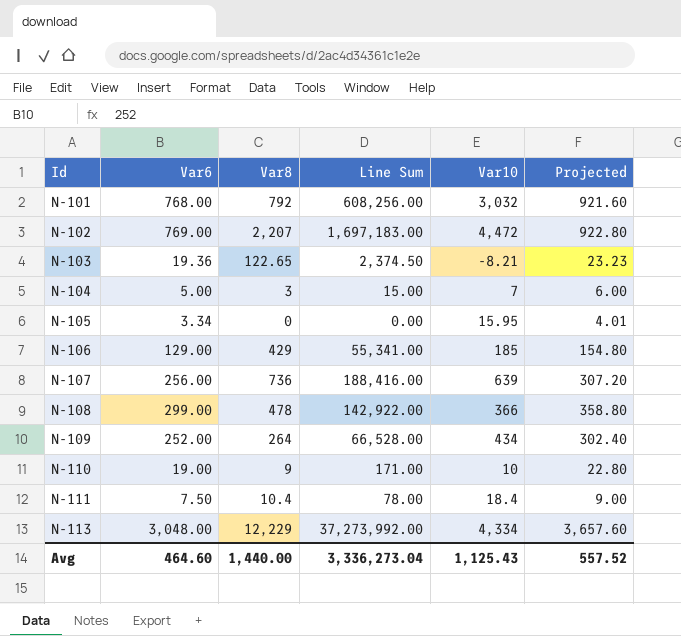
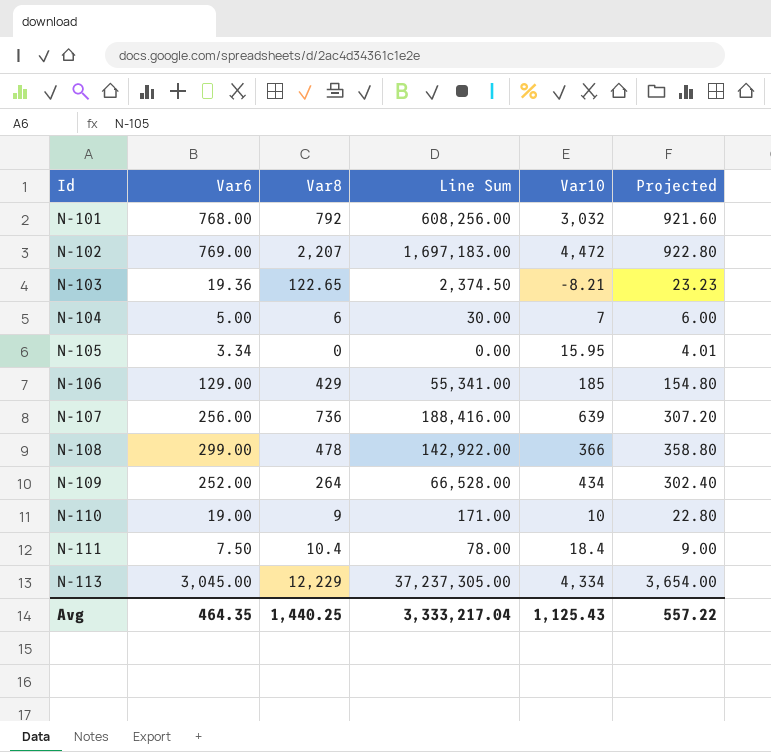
N-104 | Var8: 3 -> 6
N-104 | Line Sum: 15.00 -> 30.00
N-113 | Var6: 3,048.00 -> 3,045.00
N-113 | Line Sum: 37,273,992.00 -> 37,237,305.00
N-113 | Projected: 3,657.60 -> 3,654.00
Avg | Var6: 464.60 -> 464.35
Avg | Var8: 1,440.00 -> 1,440.25
Avg | Line Sum: 3,336,273.04 -> 3,333,217.04
Avg | Projected: 557.52 -> 557.22

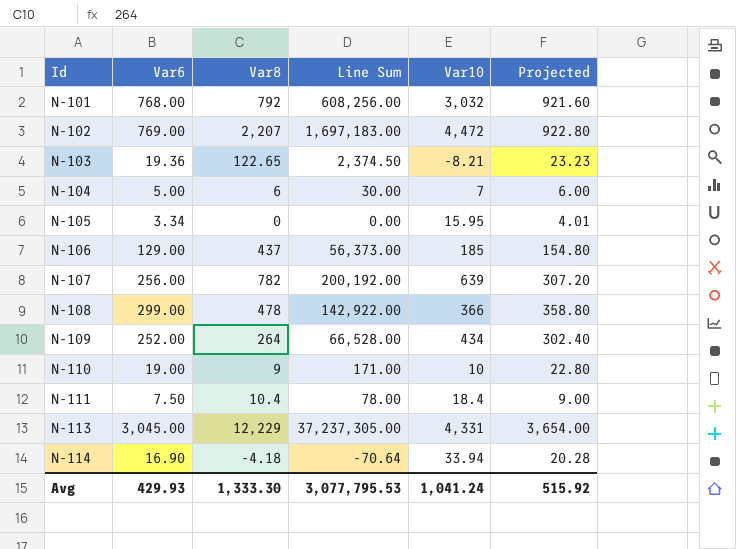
N-106 | Var8: 429 -> 437
N-106 | Line Sum: 55,341.00 -> 56,373.00
N-107 | Var8: 736 -> 782
N-107 | Line Sum: 188,416.00 -> 200,192.00
N-113 | Var10: 4,334 -> 4,331
row N-114: none -> 16.90 | -4.18 | -70.64 | 33.94 | 20.28
Avg | Var6: 464.35 -> 429.93
Avg | Var8: 1,440.25 -> 1,333.30
Avg | Line Sum: 3,333,217.04 -> 3,077,795.53
Avg | Var10: 1,125.43 -> 1,041.24
Avg | Projected: 557.22 -> 515.92

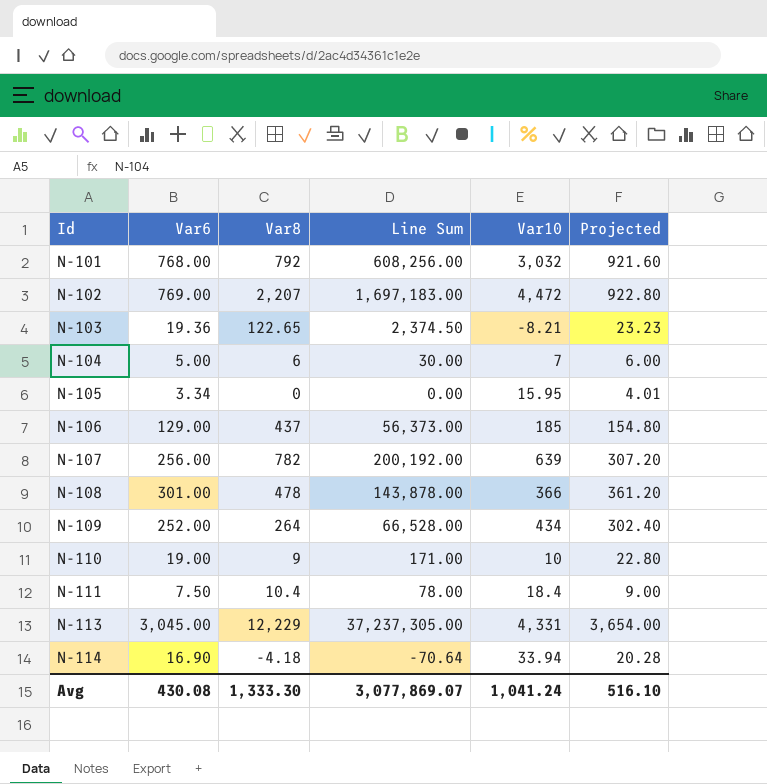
N-108 | Var6: 299.00 -> 301.00
N-108 | Line Sum: 142,922.00 -> 143,878.00
N-108 | Projected: 358.80 -> 361.20
Avg | Var6: 429.93 -> 430.08
Avg | Line Sum: 3,077,795.53 -> 3,077,869.07
Avg | Projected: 515.92 -> 516.10

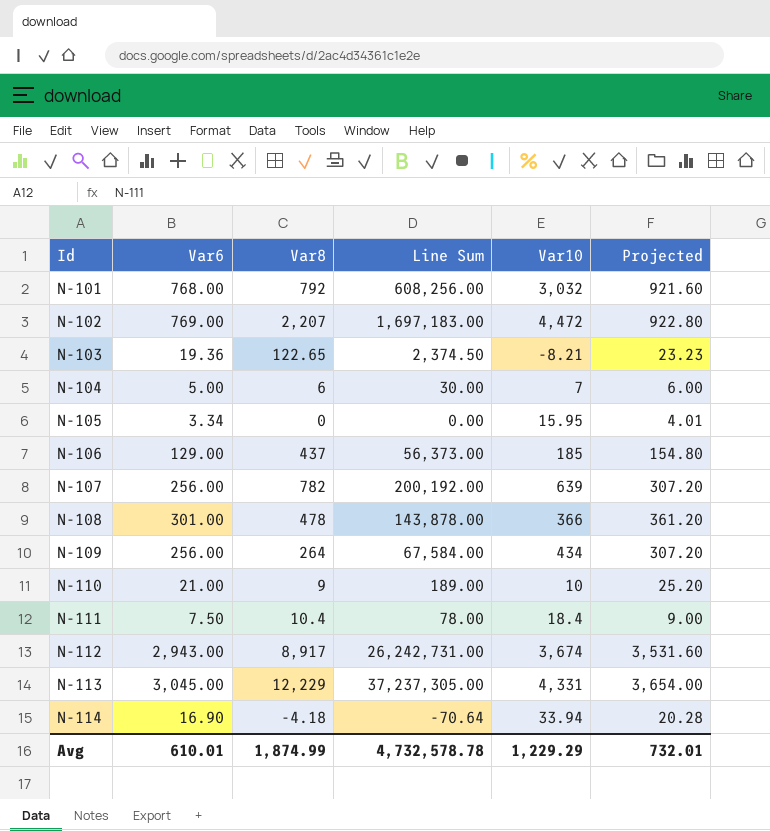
N-109 | Var6: 252.00 -> 256.00
N-109 | Line Sum: 66,528.00 -> 67,584.00
N-109 | Projected: 302.40 -> 307.20
N-110 | Var6: 19.00 -> 21.00
N-110 | Line Sum: 171.00 -> 189.00
N-110 | Projected: 22.80 -> 25.20
row N-112: none -> 2,943.00 | 8,917 | 26,242,731.00 | 3,674 | 3,531.60
Avg | Var6: 430.08 -> 610.01
Avg | Var8: 1,333.30 -> 1,874.99
Avg | Line Sum: 3,077,869.07 -> 4,732,578.78
Avg | Var10: 1,041.24 -> 1,229.29
Avg | Projected: 516.10 -> 732.01

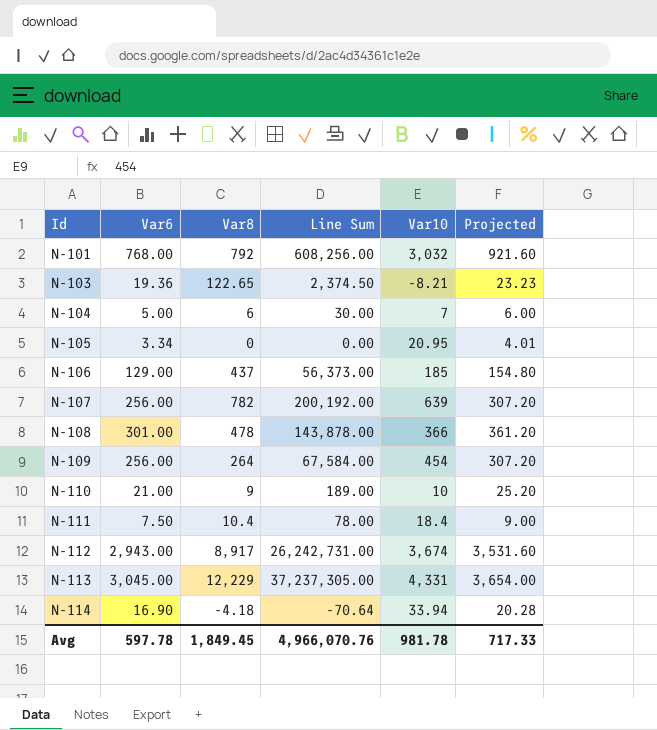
row N-102: 769.00 | 2,207 | 1,697,183.00 | 4,472 | 922.80 -> none
N-105 | Var10: 15.95 -> 20.95
N-109 | Var10: 434 -> 454
Avg | Var6: 610.01 -> 597.78
Avg | Var8: 1,874.99 -> 1,849.45
Avg | Line Sum: 4,732,578.78 -> 4,966,070.76
Avg | Var10: 1,229.29 -> 981.78
Avg | Projected: 732.01 -> 717.33

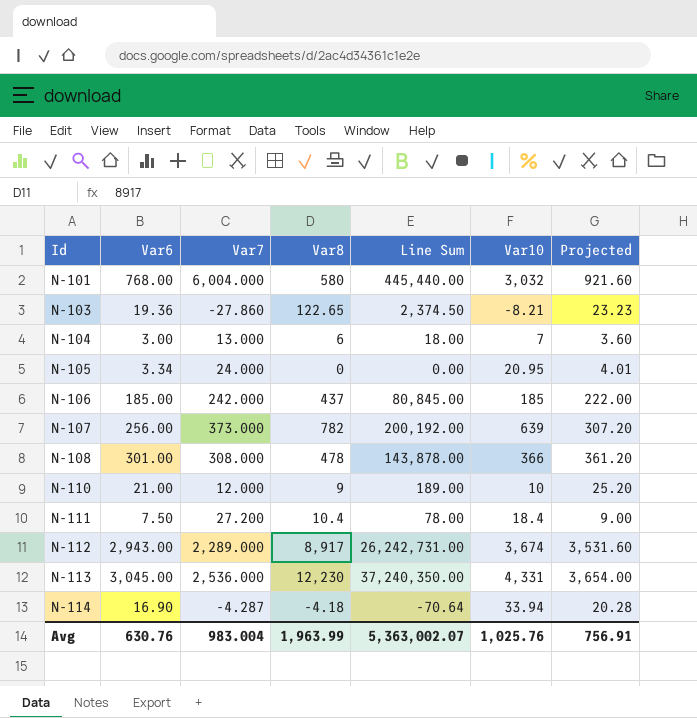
column Var7 | position: none -> 3
row N-109: 256.00 | 264 | 67,584.00 | 454 | 307.20 -> none
N-101 | Var8: 792 -> 580
N-101 | Line Sum: 608,256.00 -> 445,440.00
N-104 | Var6: 5.00 -> 3.00
N-104 | Line Sum: 30.00 -> 18.00
N-104 | Projected: 6.00 -> 3.60
N-106 | Var6: 129.00 -> 185.00
N-106 | Line Sum: 56,373.00 -> 80,845.00
N-106 | Projected: 154.80 -> 222.00
N-113 | Var8: 12,229 -> 12,230
N-113 | Line Sum: 37,237,305.00 -> 37,240,350.00
Avg | Var6: 597.78 -> 630.76
Avg | Var8: 1,849.45 -> 1,963.99
Avg | Line Sum: 4,966,070.76 -> 5,363,002.07
Avg | Var10: 981.78 -> 1,025.76
Avg | Projected: 717.33 -> 756.91

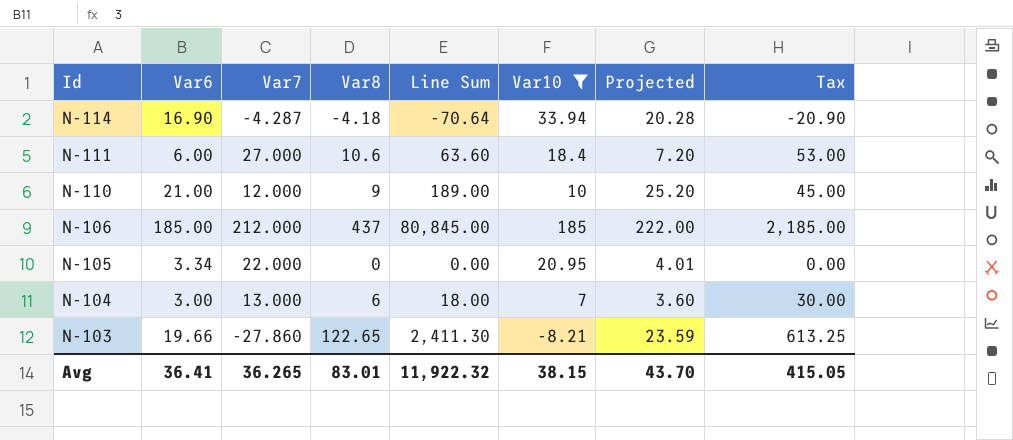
filter: none -> Var10 <= 185
row order: Id ascending -> Id descending
column Tax | formula: none -> [Var8] * 5
N-111 | Var6: 7.50 -> 6.00
N-111 | Var7: 27.200 -> 27.000
N-111 | Var8: 10.4 -> 10.6
N-111 | Line Sum: 78.00 -> 63.60
N-111 | Projected: 9.00 -> 7.20
N-106 | Var7: 242.000 -> 212.000
N-105 | Var7: 24.000 -> 22.000
N-103 | Var6: 19.36 -> 19.66
N-103 | Line Sum: 2,374.50 -> 2,411.30
N-103 | Projected: 23.23 -> 23.59
Avg | Var6: 630.76 -> 36.41
Avg | Var7: 983.004 -> 36.265
Avg | Var8: 1,963.99 -> 83.01
Avg | Line Sum: 5,363,002.07 -> 11,922.32
Avg | Var10: 1,025.76 -> 38.15
Avg | Projected: 756.91 -> 43.70

